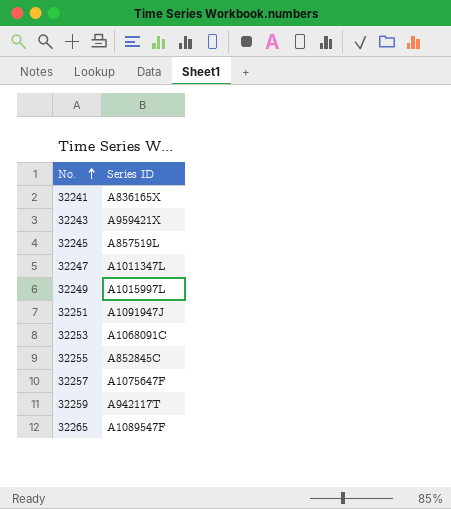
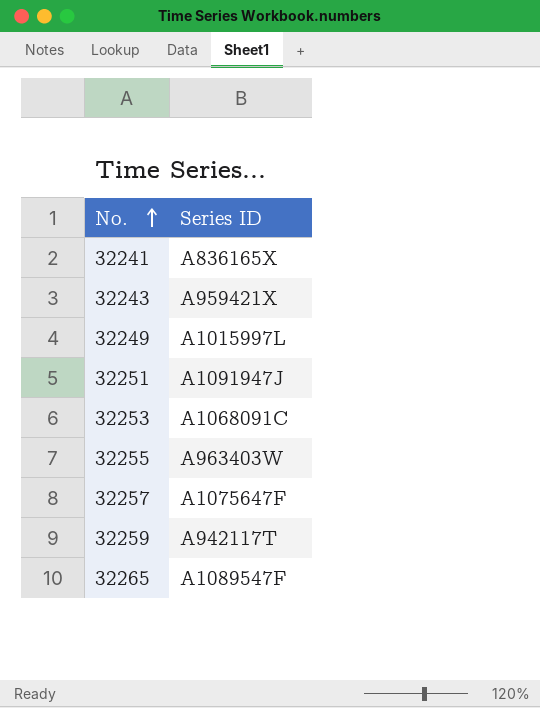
row 32245: A857519L -> none
row 32247: A1011347L -> none
32255 | Series ID: A852845C -> A963403W

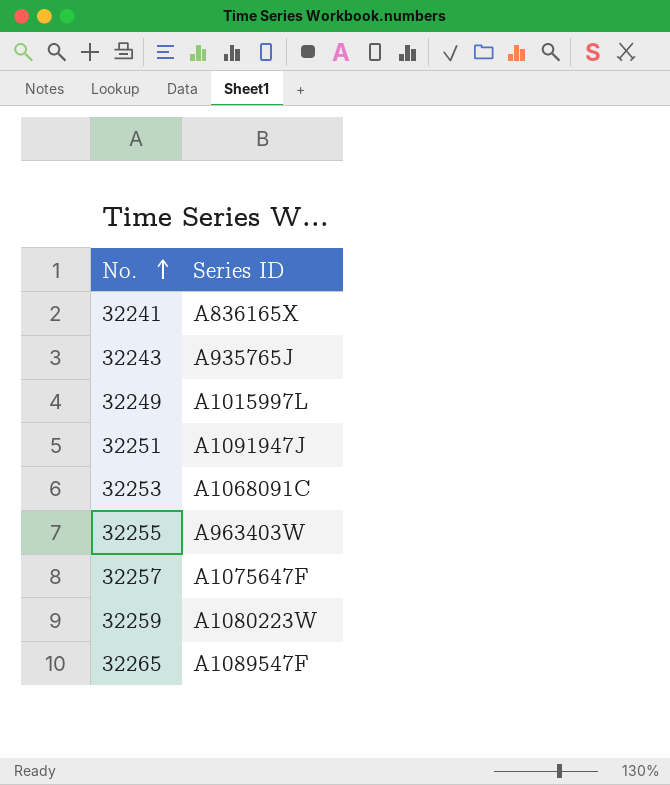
32243 | Series ID: A959421X -> A935765J
32259 | Series ID: A942117T -> A1080223W

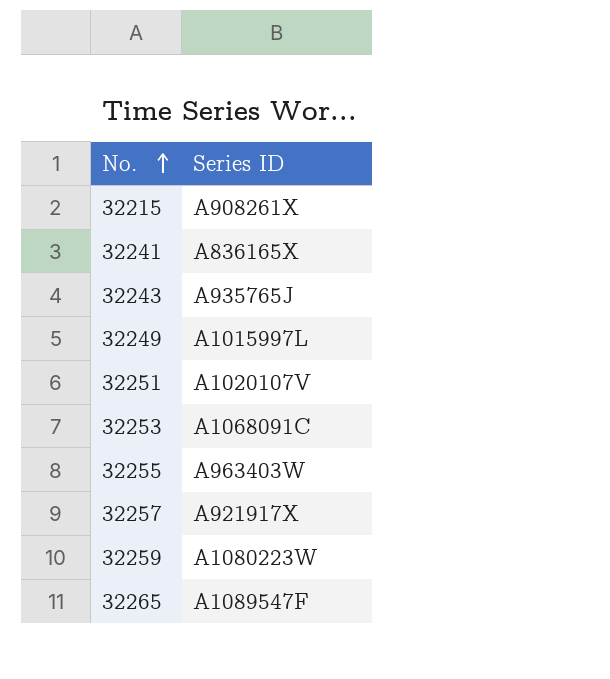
row 32215: none -> A908261X
32251 | Series ID: A1091947J -> A1020107V
32257 | Series ID: A1075647F -> A921917X

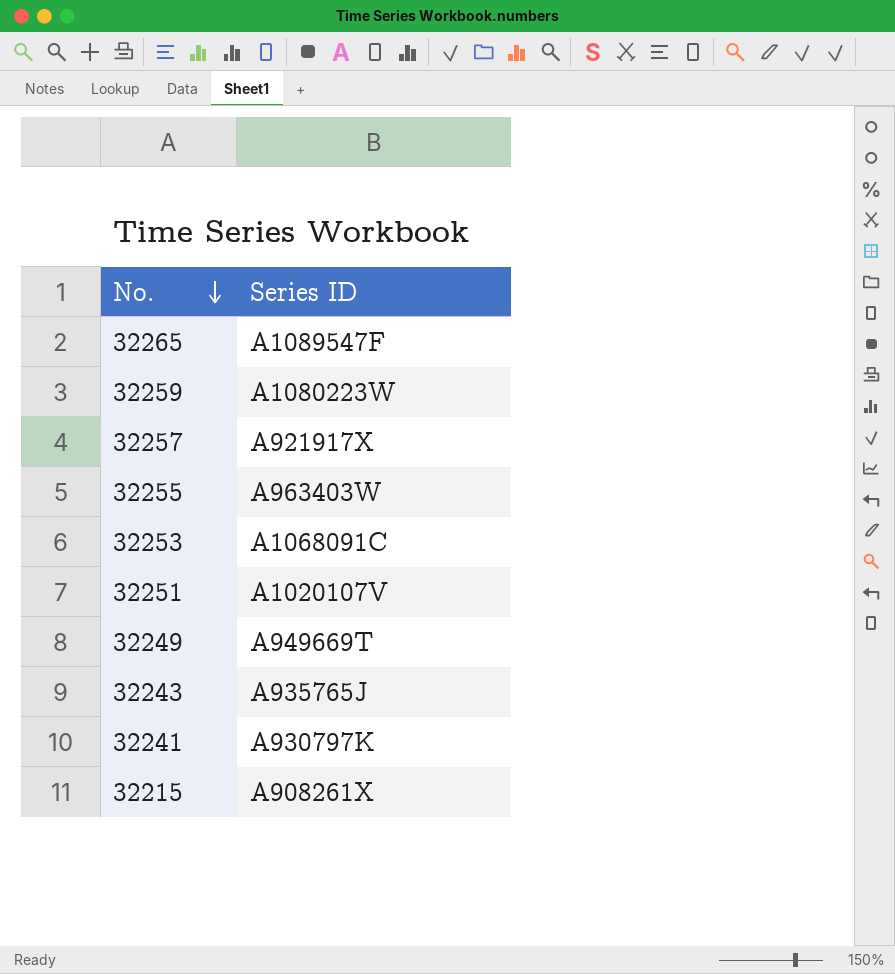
row order: No. ascending -> No. descending
32249 | Series ID: A1015997L -> A949669T
32241 | Series ID: A836165X -> A930797K

